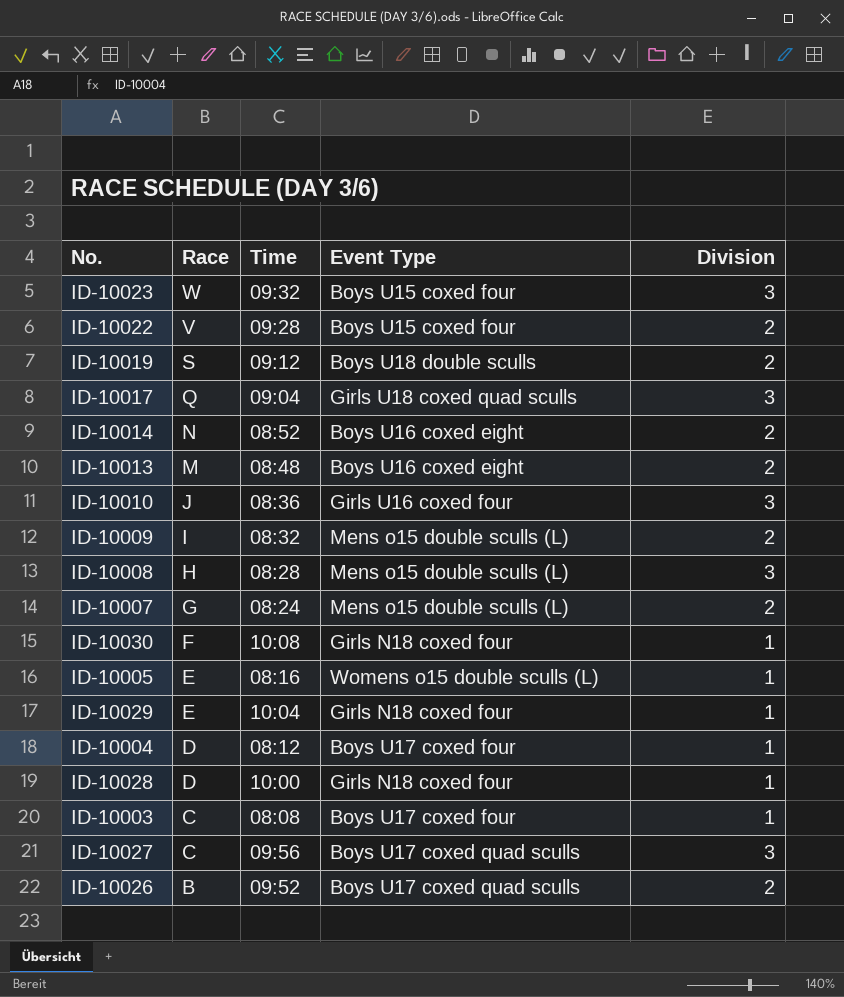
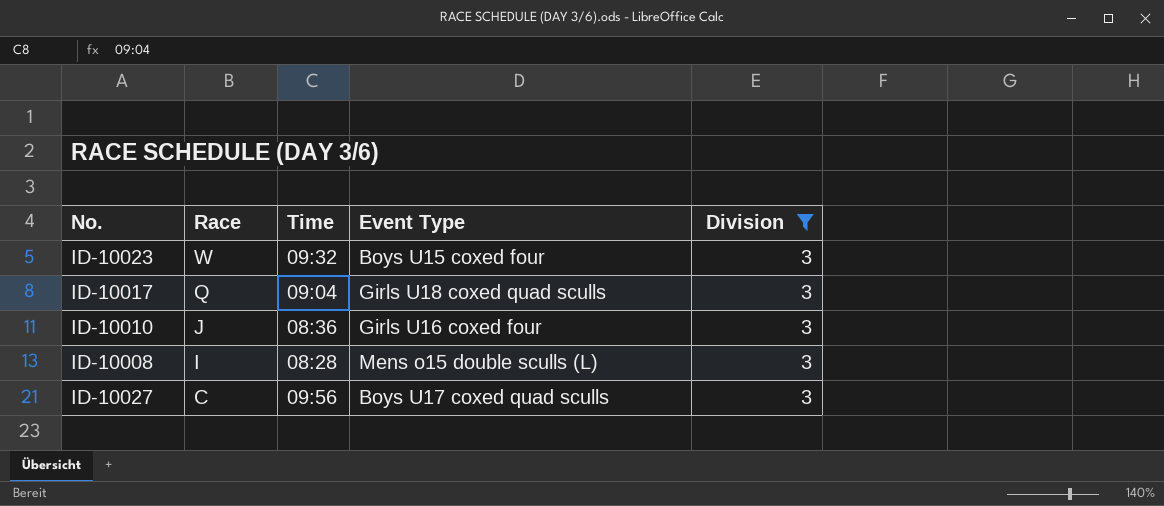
filter: none -> Division = 3
ID-10008 | Race: H -> I

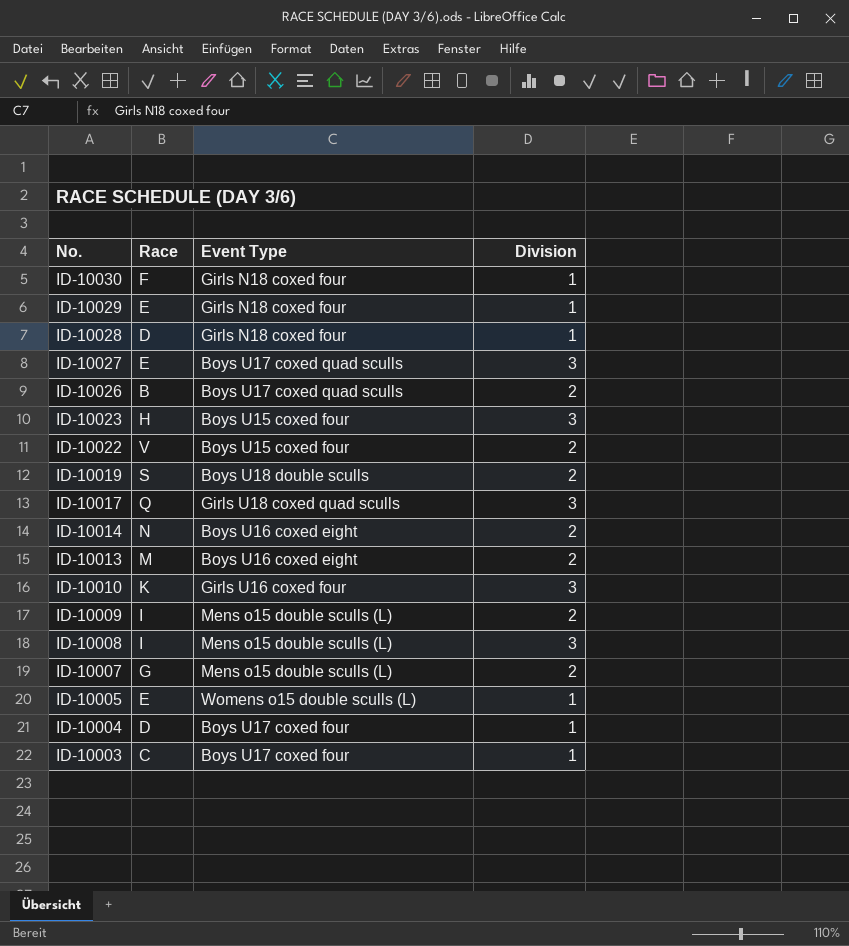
filter: Division = 3 -> none
row order: Race descending -> No. descending
column Time | position: 3 -> none
ID-10027 | Race: C -> E
ID-10023 | Race: W -> H
ID-10010 | Race: J -> K

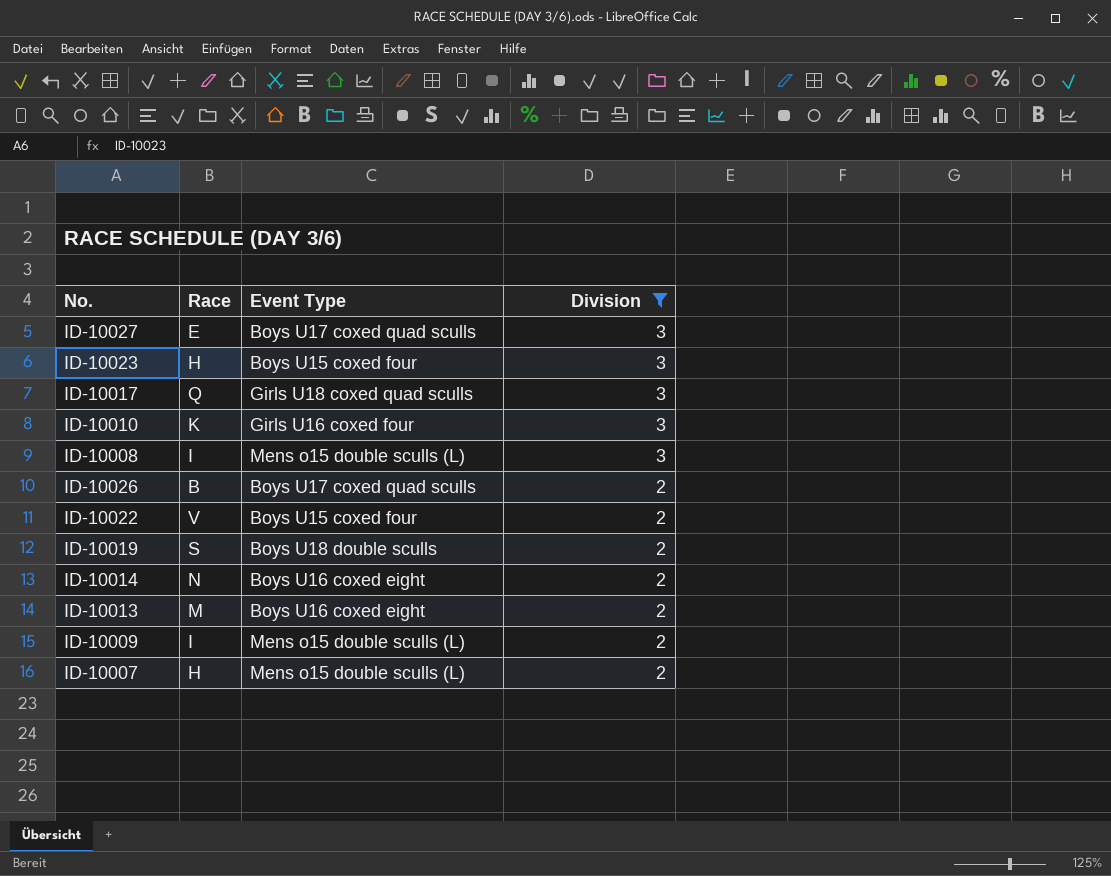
filter: none -> Division != 1
row order: No. descending -> Division descending
ID-10007 | Race: G -> H

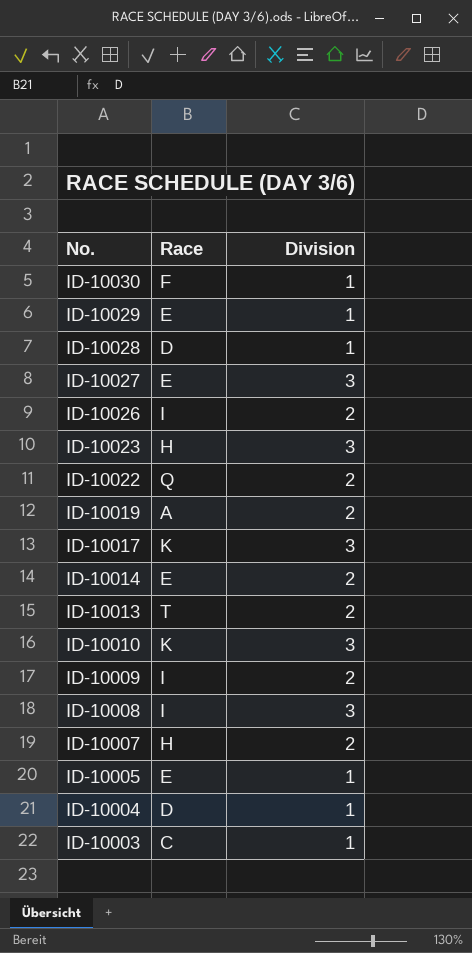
filter: Division != 1 -> none
row order: Division descending -> No. descending
column Event Type | position: 3 -> none
ID-10026 | Race: B -> I
ID-10022 | Race: V -> Q
ID-10019 | Race: S -> A
ID-10017 | Race: Q -> K
ID-10014 | Race: N -> E
ID-10013 | Race: M -> T

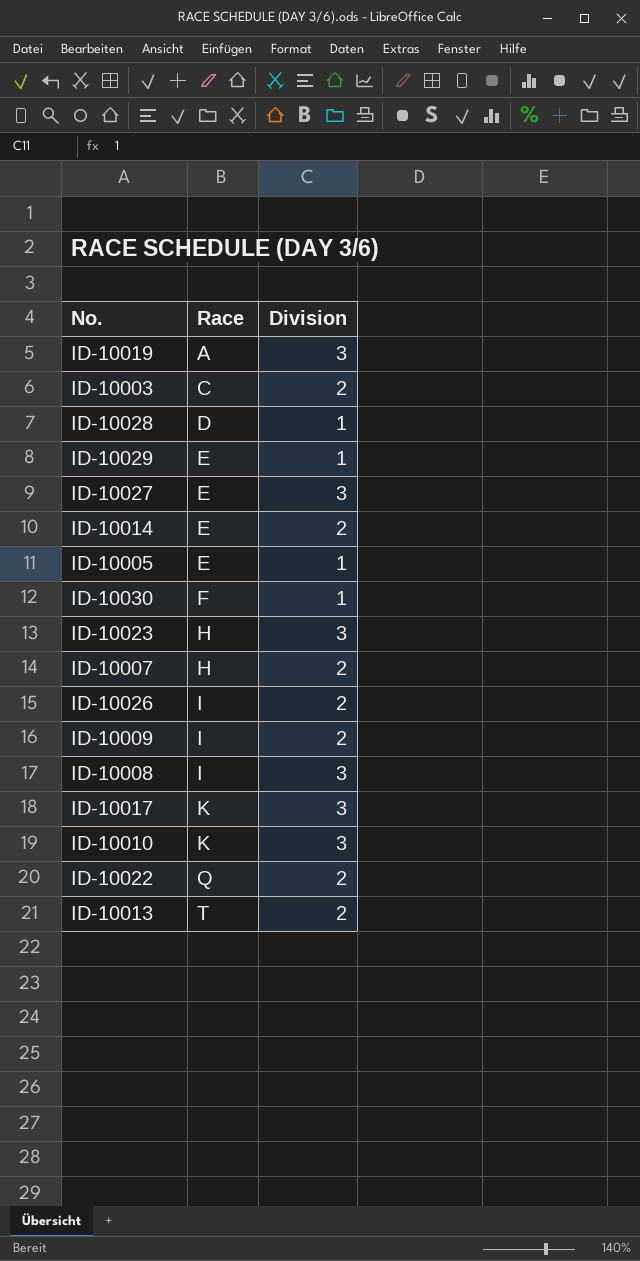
row order: No. descending -> Race ascending
row ID-10004: D | 1 -> none
ID-10019 | Division: 2 -> 3
ID-10003 | Division: 1 -> 2

